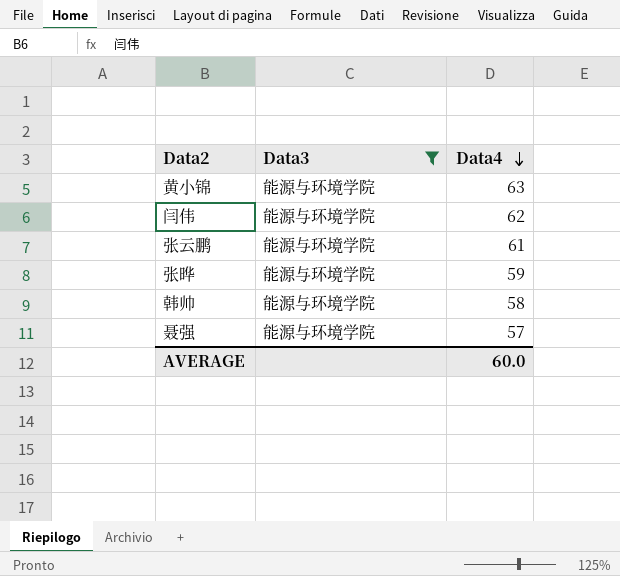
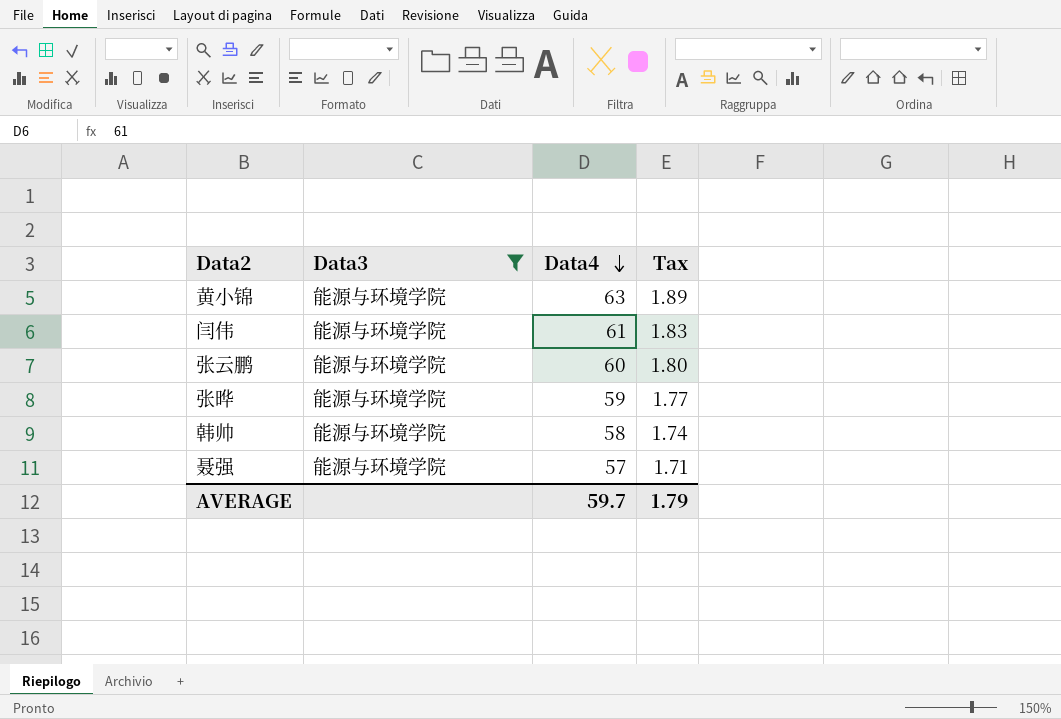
column Tax | formula: none -> [Data4] * 0.03
闫伟 | Data4: 62 -> 61
张云鹏 | Data4: 61 -> 60
AVERAGE | Data4: 60.0 -> 59.7

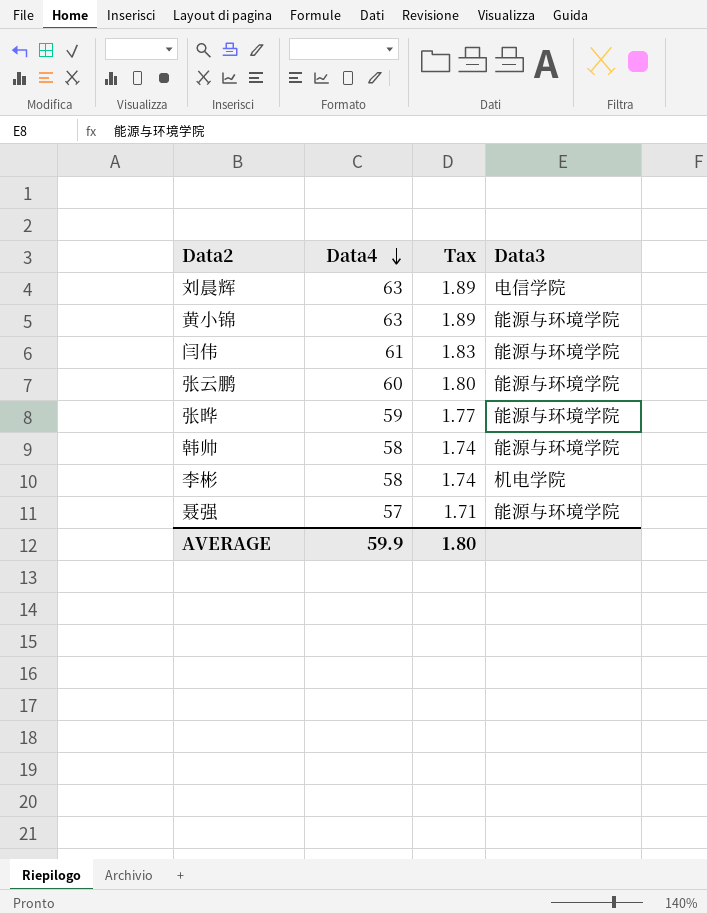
filter: Data3 = 能源与环境学院 -> none
column Data3 | position: 2 -> 4
AVERAGE | Data4: 59.7 -> 59.9
AVERAGE | Tax: 1.79 -> 1.80

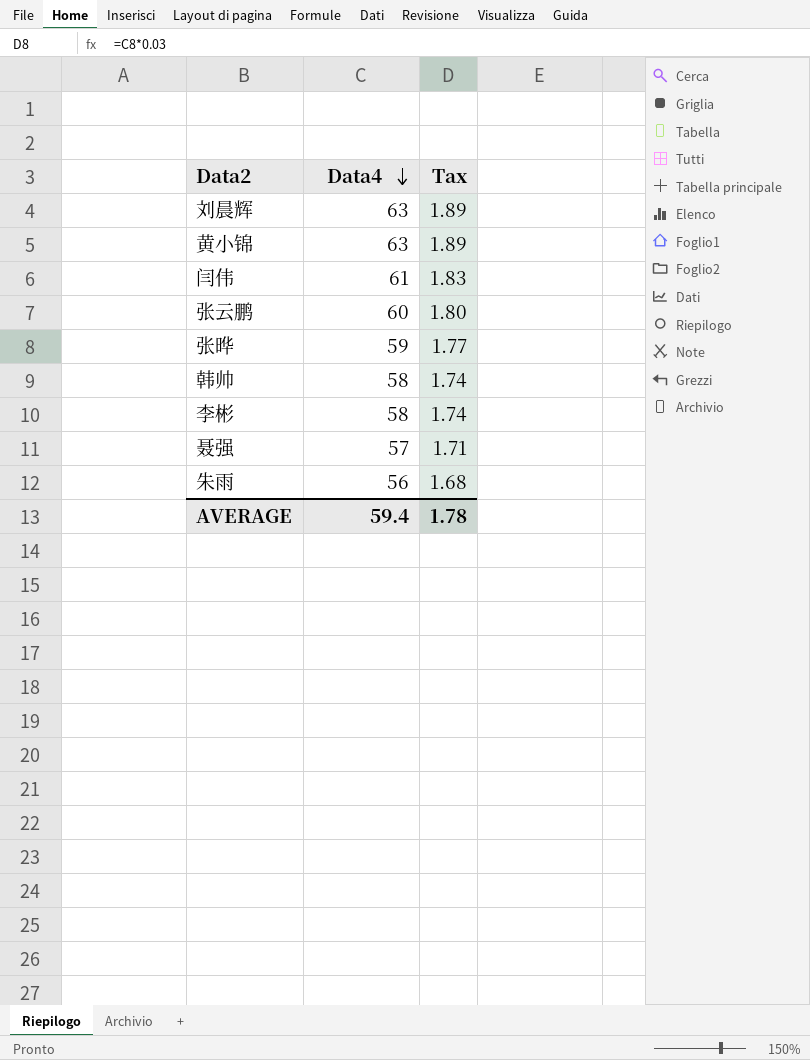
column Data3 | position: 4 -> none
row 朱雨: none -> 56 | 1.68
AVERAGE | Data4: 59.9 -> 59.4
AVERAGE | Tax: 1.80 -> 1.78

